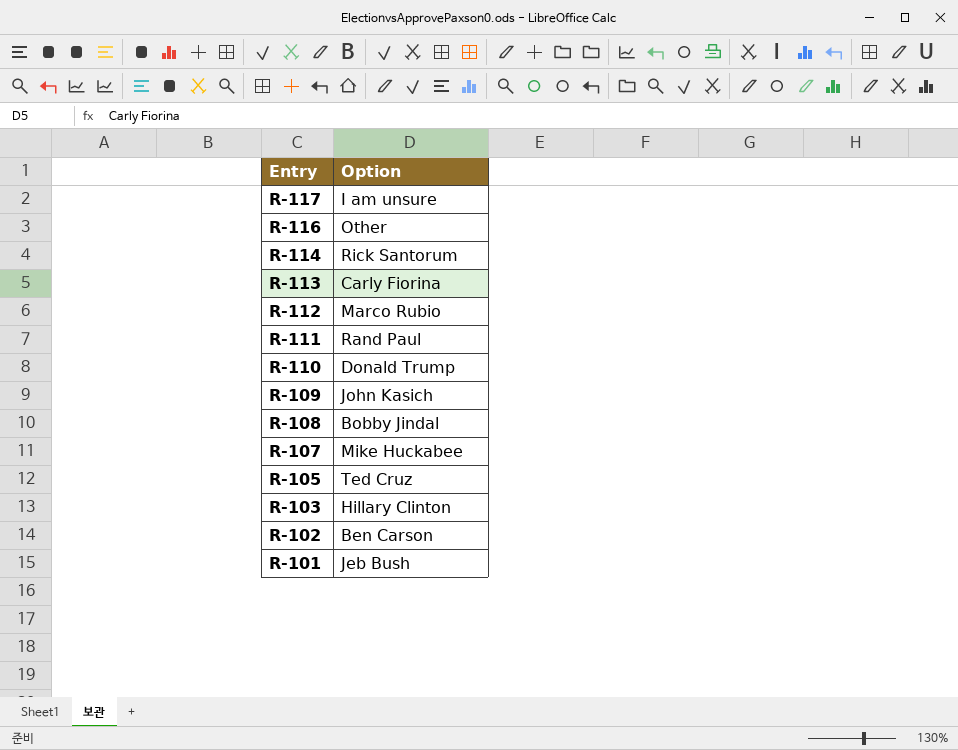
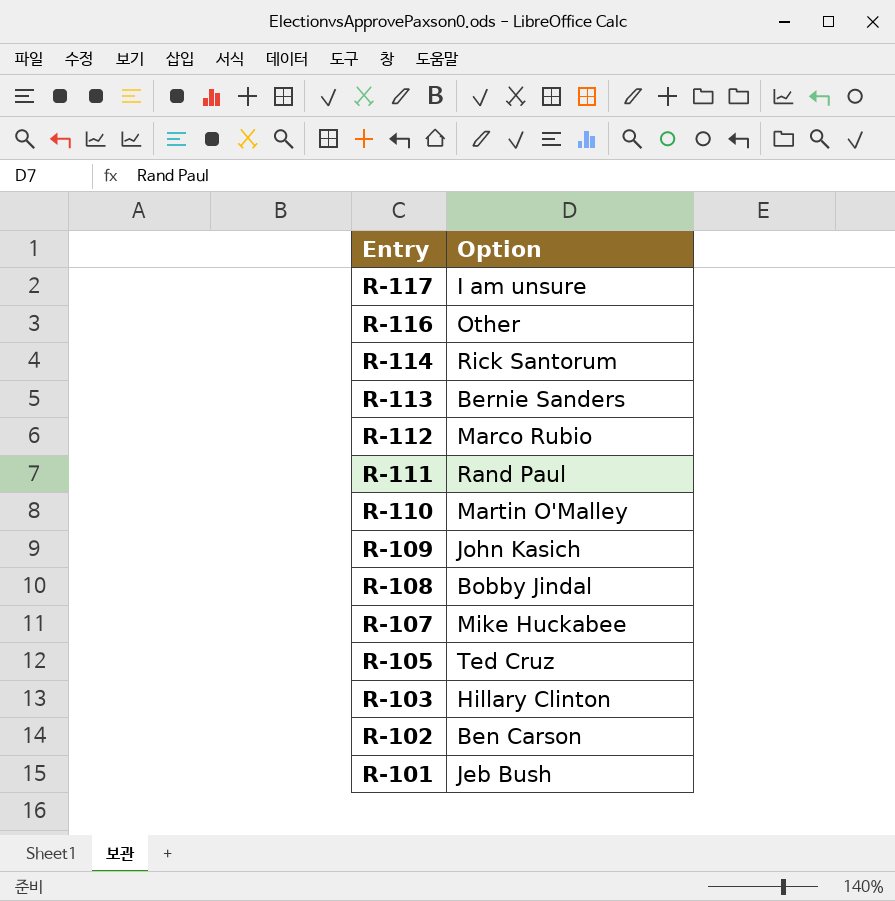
R-113 | Option: Carly Fiorina -> Bernie Sanders
R-110 | Option: Donald Trump -> Martin O'Malley

